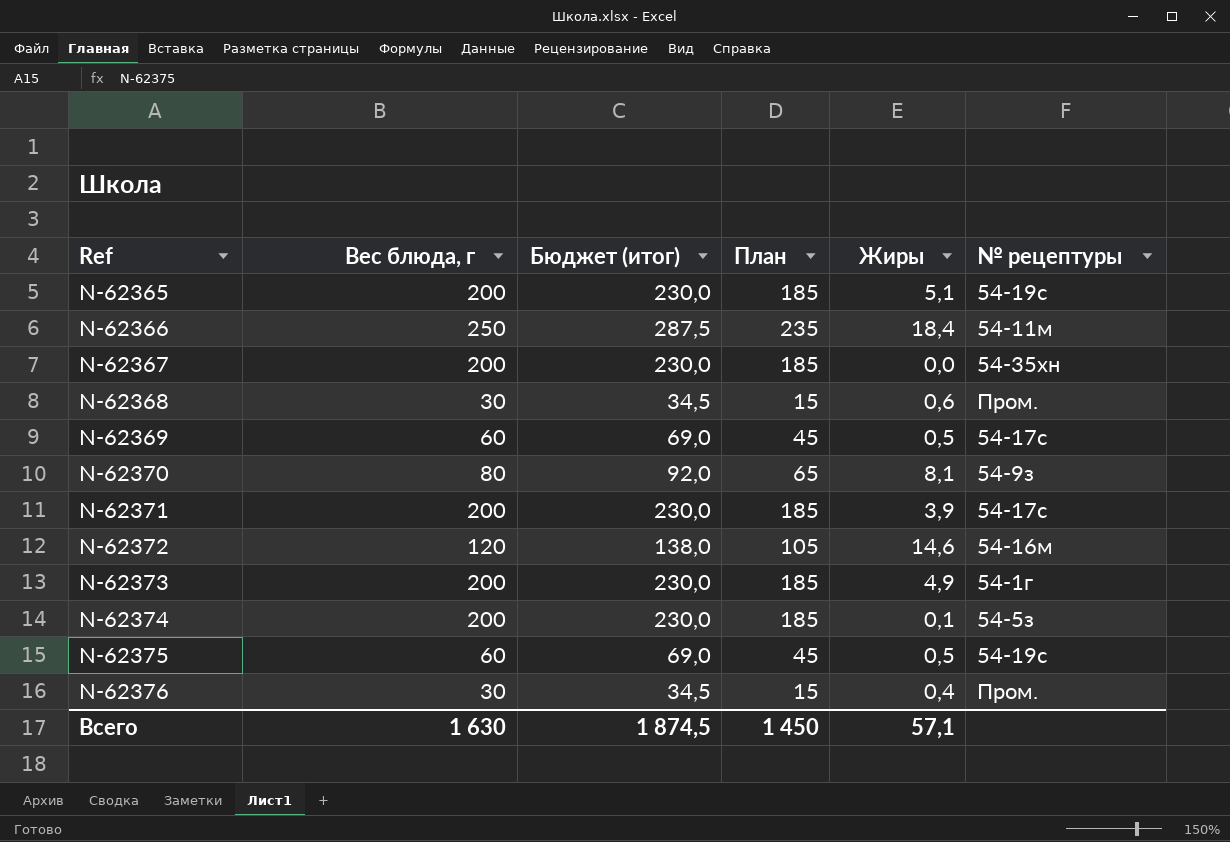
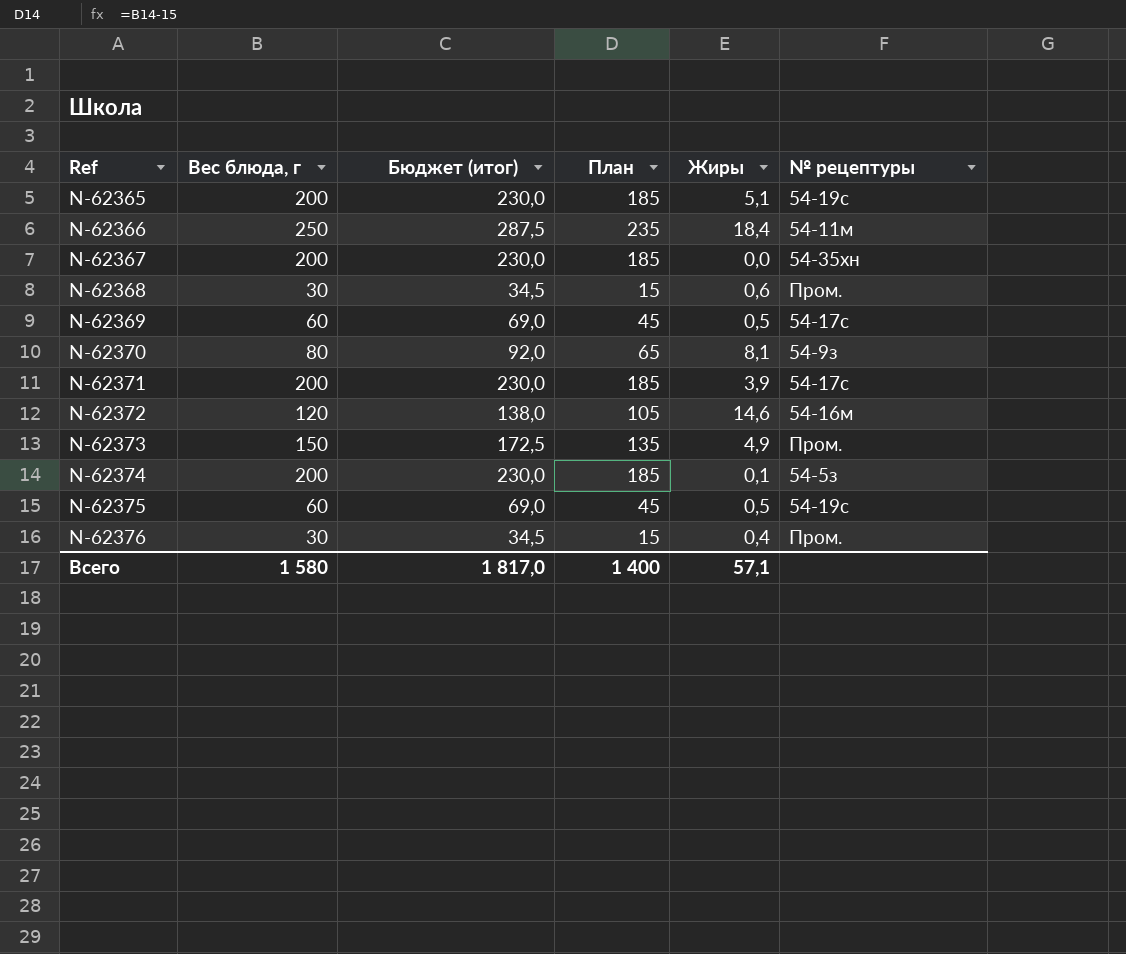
N-62373 | Вес блюда, г: 200 -> 150
N-62373 | Бюджет (итог): 230,0 -> 172,5
N-62373 | План: 185 -> 135
N-62373 | № рецептуры: 54-1г -> Пром.
Всего | Вес блюда, г: 1 630 -> 1 580
Всего | Бюджет (итог): 1 874,5 -> 1 817,0
Всего | План: 1 450 -> 1 400

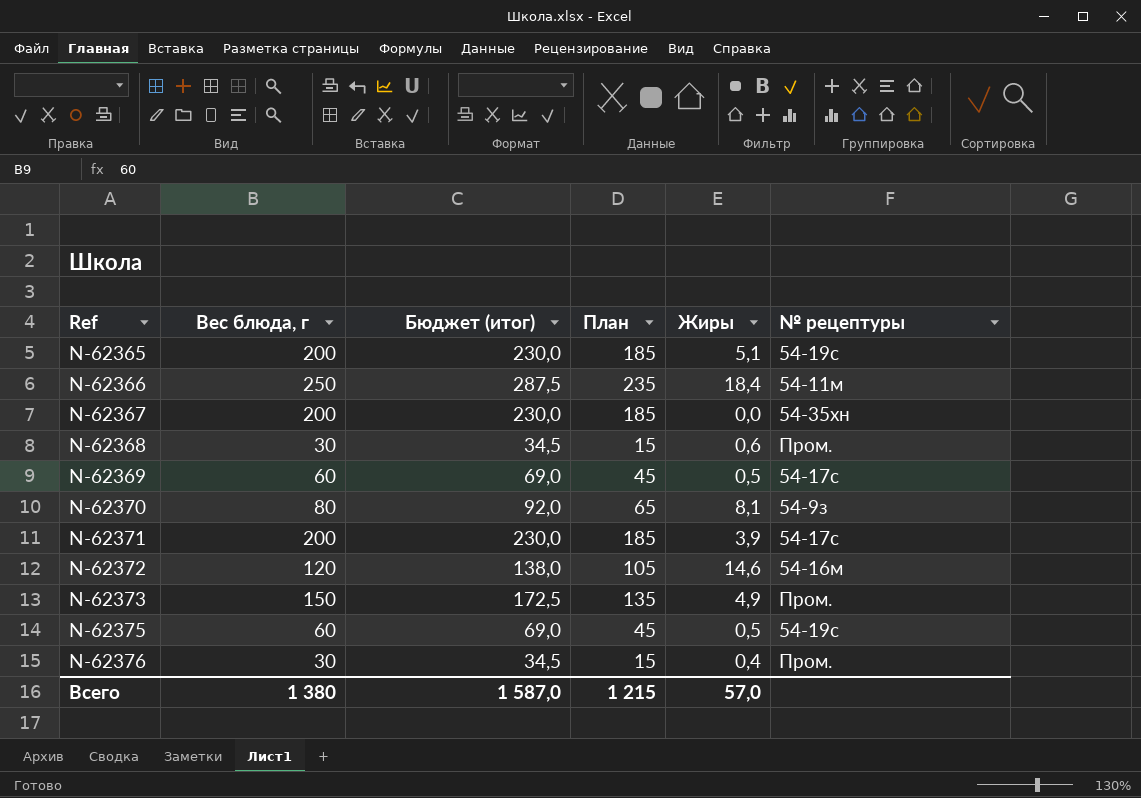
row N-62374: 200 | 230,0 | 185 | 0,1 | 54-5з -> none
Всего | Вес блюда, г: 1 580 -> 1 380
Всего | Бюджет (итог): 1 817,0 -> 1 587,0
Всего | План: 1 400 -> 1 215
Всего | Жиры: 57,1 -> 57,0

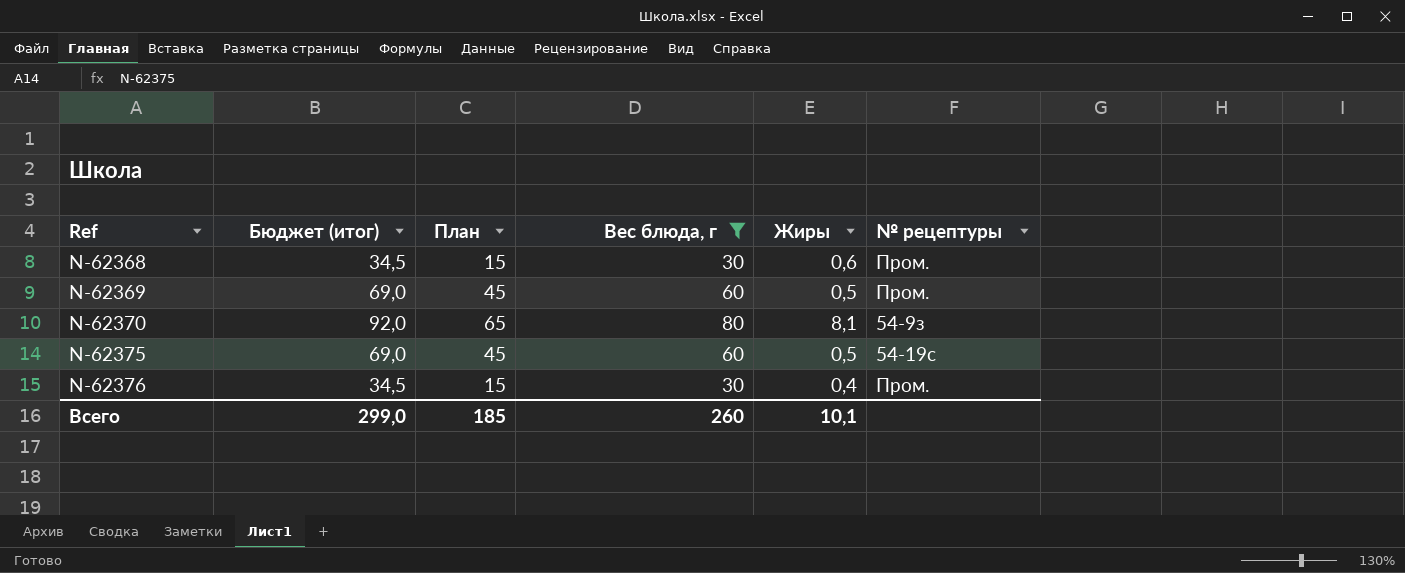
filter: none -> Вес блюда, г <= 80
column Вес блюда, г | position: 2 -> 4
N-62369 | № рецептуры: 54-17с -> Пром.
Всего | Бюджет (итог): 1 587,0 -> 299,0
Всего | План: 1 215 -> 185
Всего | Вес блюда, г: 1 380 -> 260
Всего | Жиры: 57,0 -> 10,1

